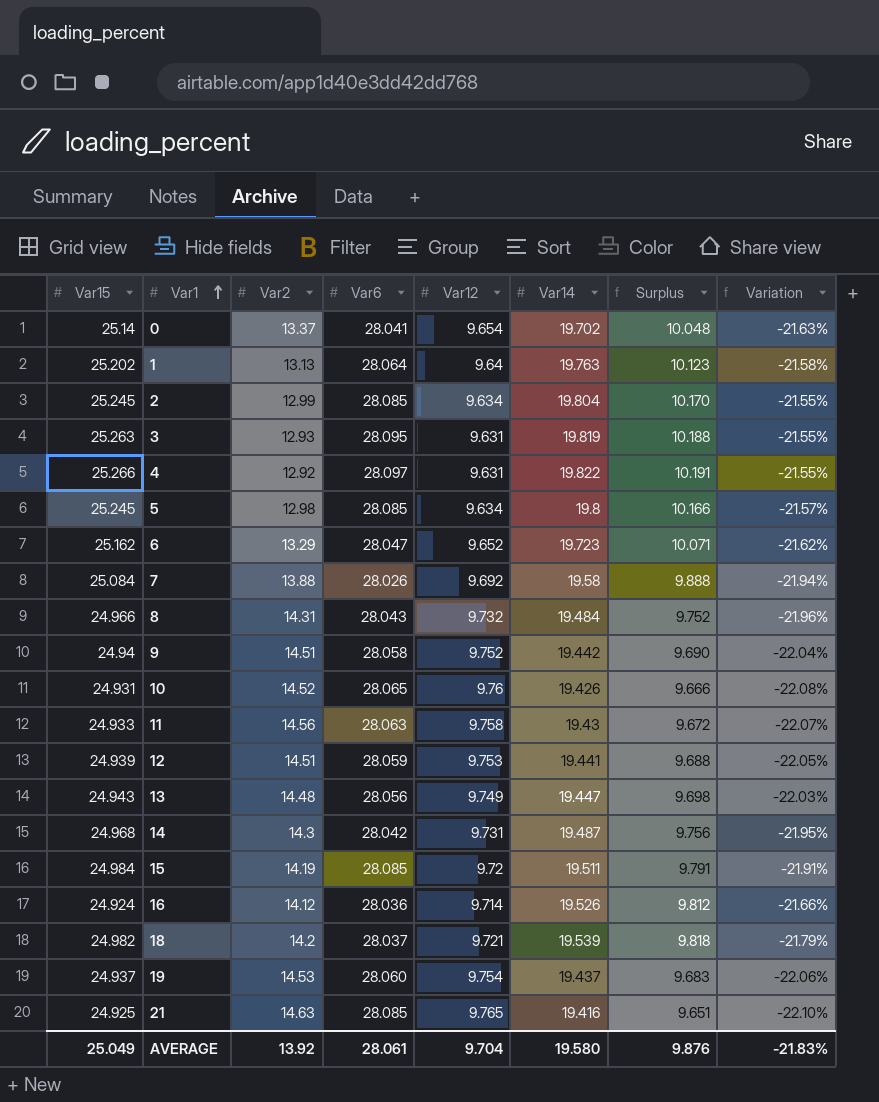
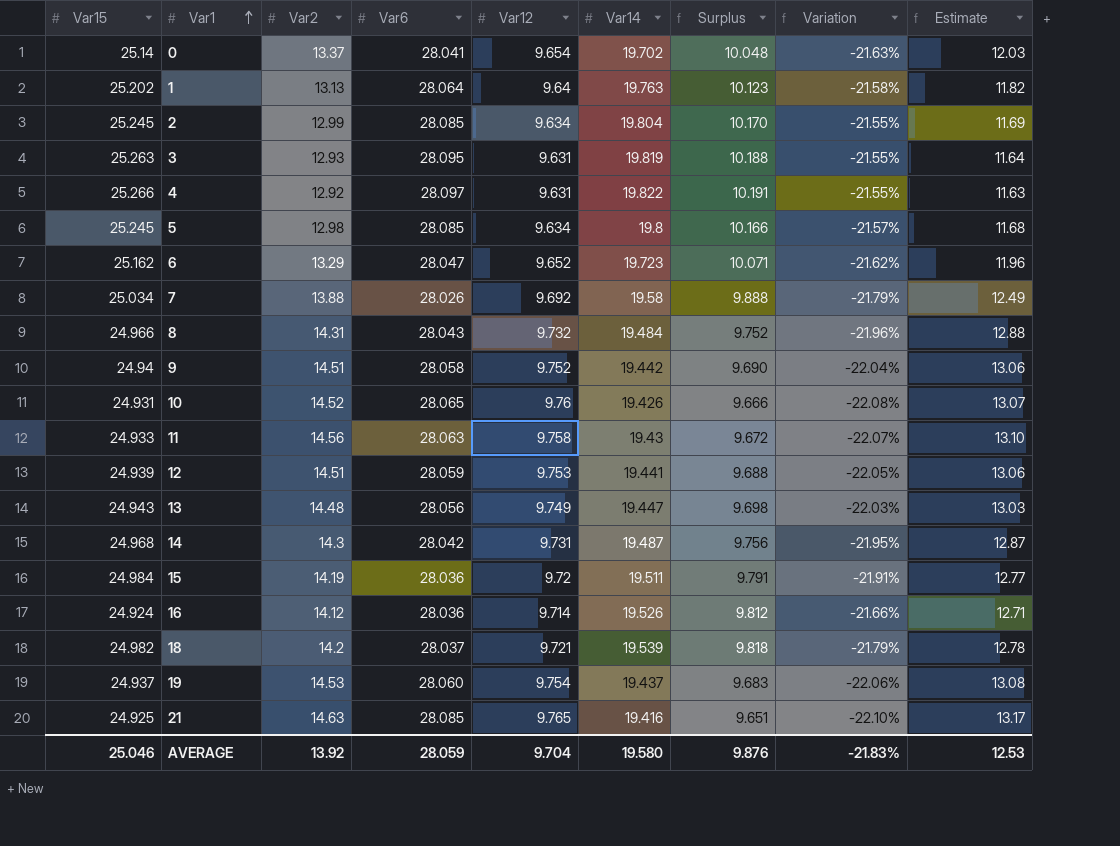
column Estimate | formula: none -> [Var2] * 0.9
7 | Var15: 25.084 -> 25.034
7 | Variation: -21.94% -> -21.79%
15 | Var6: 28.085 -> 28.036
AVERAGE | Var15: 25.049 -> 25.046
AVERAGE | Var6: 28.061 -> 28.059

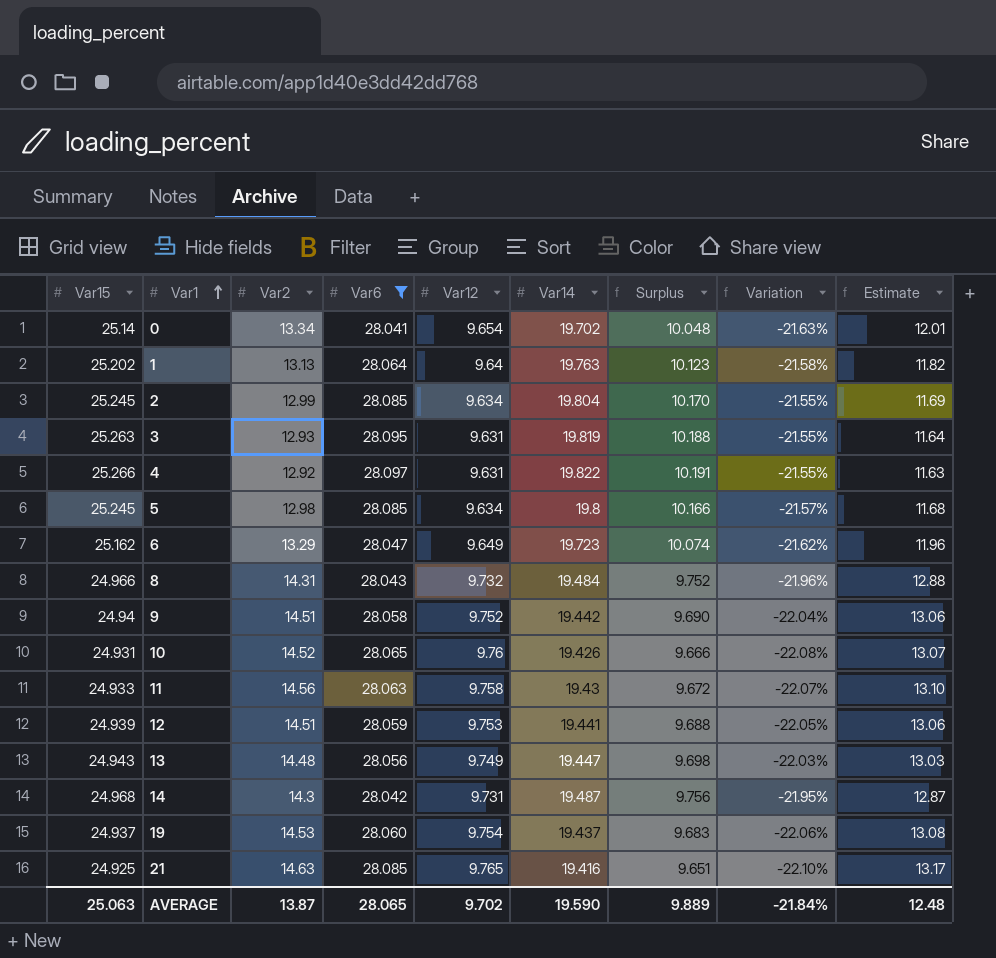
filter: none -> Var6 >= 28.041
0 | Var2: 13.37 -> 13.34
0 | Estimate: 12.03 -> 12.01
6 | Var12: 9.652 -> 9.649
6 | Surplus: 10.071 -> 10.074
AVERAGE | Var15: 25.046 -> 25.063
AVERAGE | Var2: 13.92 -> 13.87
AVERAGE | Var6: 28.059 -> 28.065
AVERAGE | Var12: 9.704 -> 9.702
AVERAGE | Var14: 19.580 -> 19.590
AVERAGE | Surplus: 9.876 -> 9.889
AVERAGE | Variation: -21.83% -> -21.84%
AVERAGE | Estimate: 12.53 -> 12.48

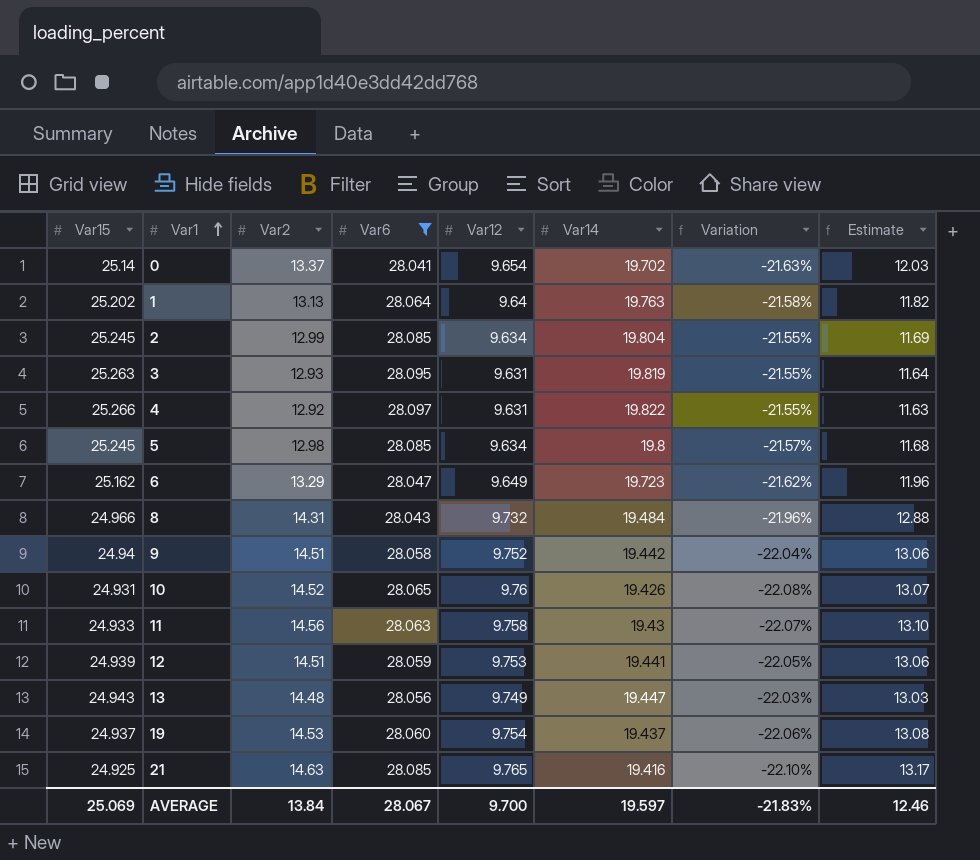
column Surplus | formula: [Var14] - [Var12] -> none
row 14: 24.968 | 14.3 | 28.042 | 9.731 | 19.487 | 9.756 | -21.95% | 12.87 -> none
0 | Var2: 13.34 -> 13.37
0 | Estimate: 12.01 -> 12.03
AVERAGE | Var15: 25.063 -> 25.069
AVERAGE | Var2: 13.87 -> 13.84
AVERAGE | Var6: 28.065 -> 28.067
AVERAGE | Var12: 9.702 -> 9.700
AVERAGE | Var14: 19.590 -> 19.597
AVERAGE | Variation: -21.84% -> -21.83%
AVERAGE | Estimate: 12.48 -> 12.46

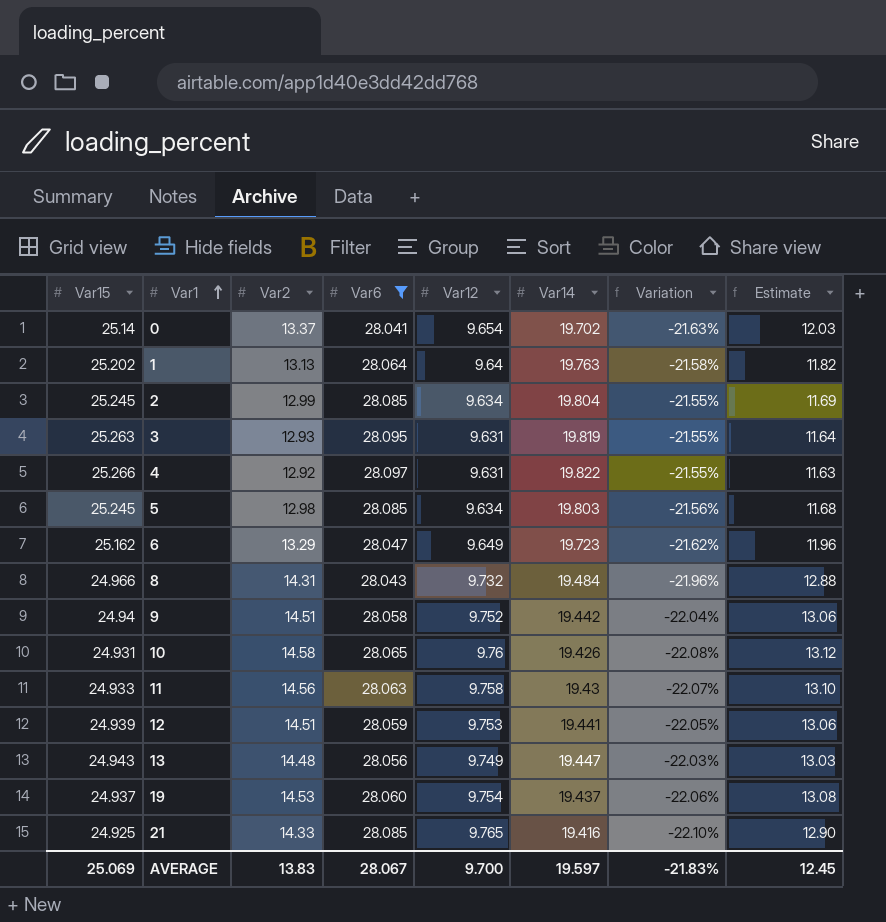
5 | Var14: 19.8 -> 19.803
5 | Variation: -21.57% -> -21.56%
10 | Var2: 14.52 -> 14.58
10 | Estimate: 13.07 -> 13.12
21 | Var2: 14.63 -> 14.33
21 | Estimate: 13.17 -> 12.90
AVERAGE | Var2: 13.84 -> 13.83
AVERAGE | Estimate: 12.46 -> 12.45

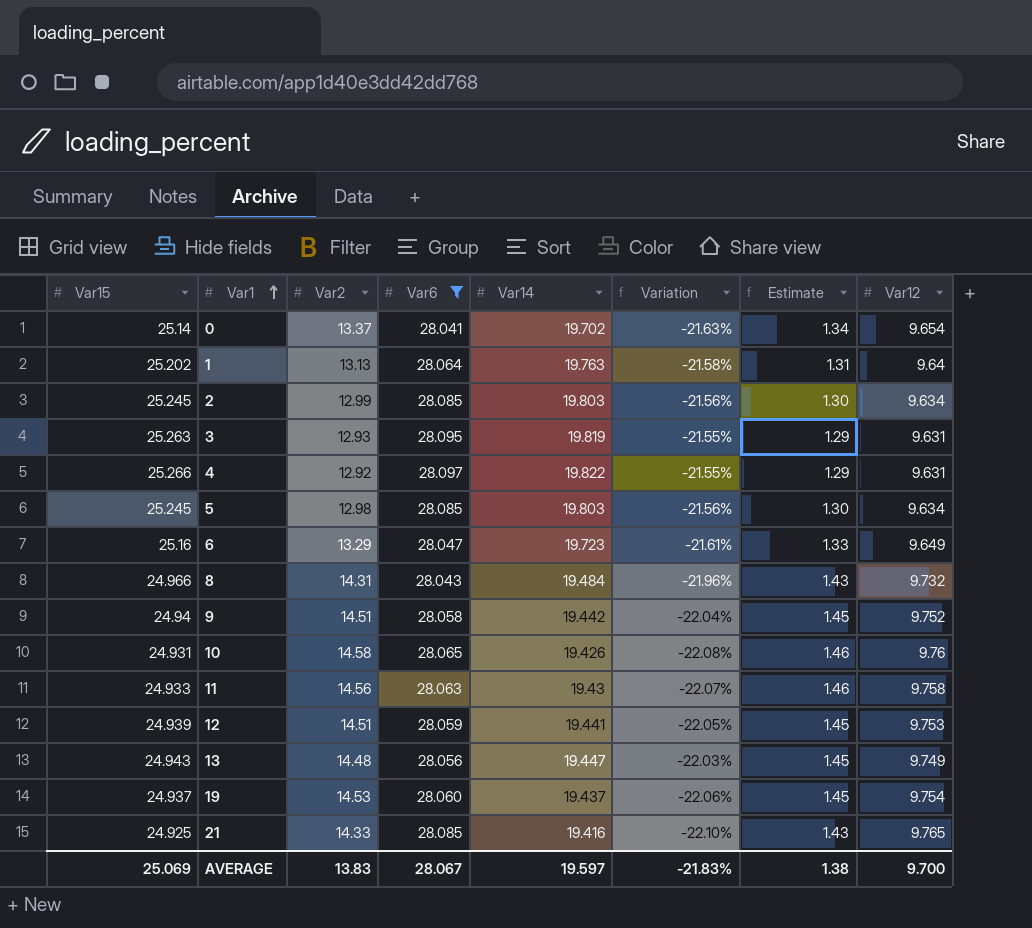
column Estimate | formula: [Var2] * 0.9 -> [Var2] * 0.1
column Var12 | position: 5 -> 8
2 | Var14: 19.804 -> 19.803
2 | Variation: -21.55% -> -21.56%
6 | Var15: 25.162 -> 25.16
6 | Variation: -21.62% -> -21.61%
AVERAGE | Estimate: 12.45 -> 1.38

